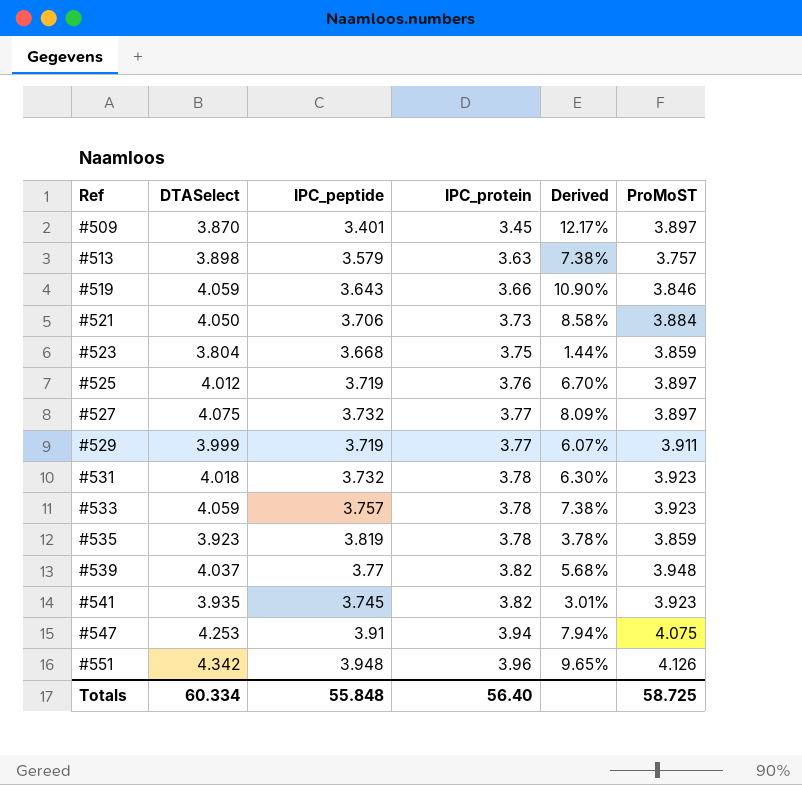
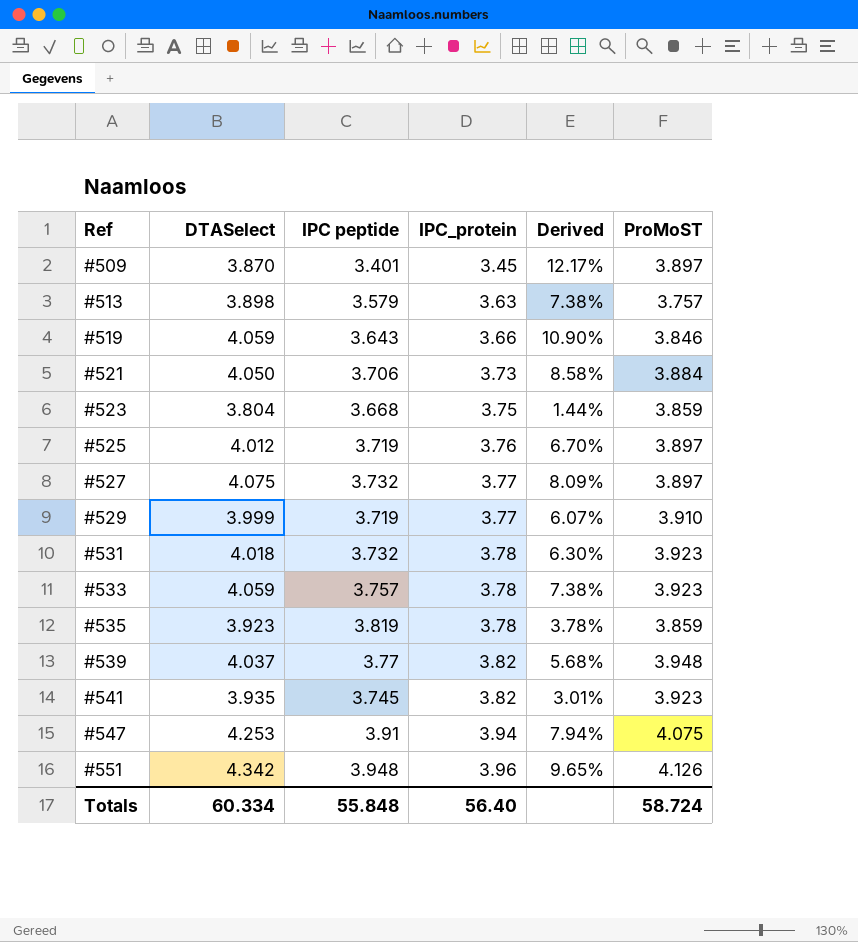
column name: IPC_peptide -> IPC peptide
#529 | ProMoST: 3.911 -> 3.910
Totals | ProMoST: 58.725 -> 58.724

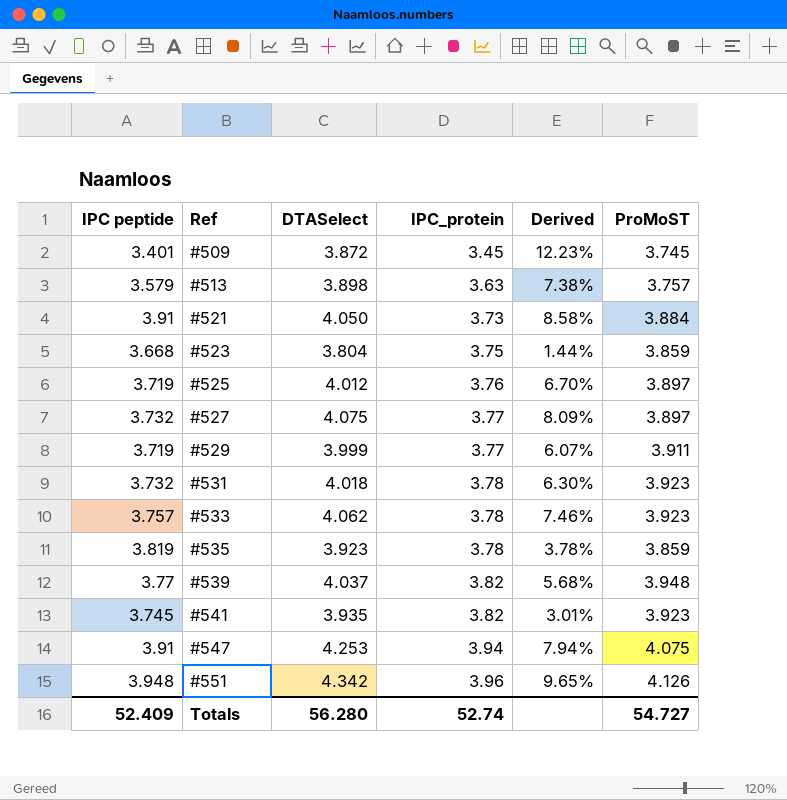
column IPC peptide | position: 3 -> 1
row #519: 4.059 | 3.643 | 3.66 | 10.90% | 3.846 -> none
#509 | DTASelect: 3.870 -> 3.872
#509 | Derived: 12.17% -> 12.23%
#509 | ProMoST: 3.897 -> 3.745
#521 | IPC peptide: 3.706 -> 3.91
#529 | ProMoST: 3.910 -> 3.911
#533 | DTASelect: 4.059 -> 4.062
#533 | Derived: 7.38% -> 7.46%
Totals | IPC peptide: 55.848 -> 52.409
Totals | DTASelect: 60.334 -> 56.280
Totals | IPC_protein: 56.40 -> 52.74
Totals | ProMoST: 58.724 -> 54.727

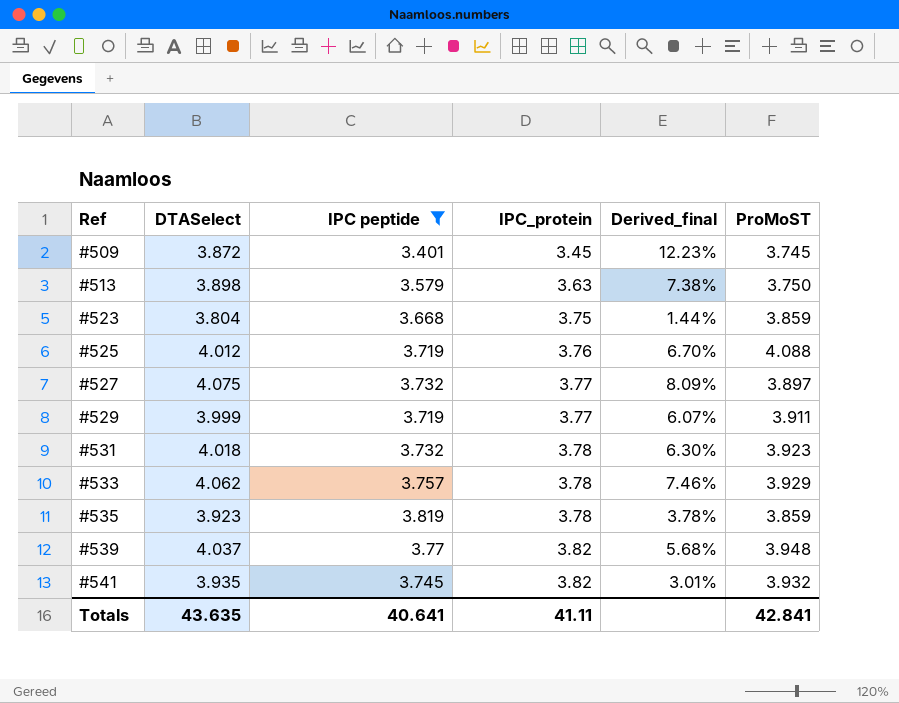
filter: none -> IPC peptide <= 3.819
column IPC peptide | position: 1 -> 3
column name: Derived -> Derived_final
#513 | ProMoST: 3.757 -> 3.750
#525 | ProMoST: 3.897 -> 4.088
#533 | ProMoST: 3.923 -> 3.929
#541 | ProMoST: 3.923 -> 3.932
Totals | DTASelect: 56.280 -> 43.635
Totals | IPC peptide: 52.409 -> 40.641
Totals | IPC_protein: 52.74 -> 41.11
Totals | ProMoST: 54.727 -> 42.841

